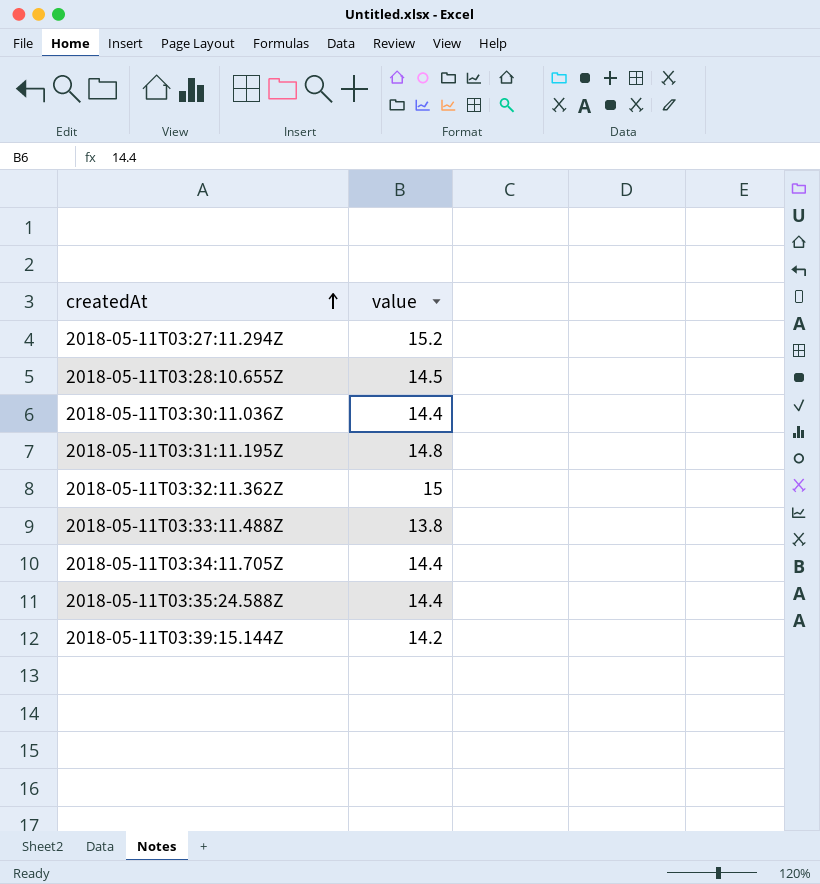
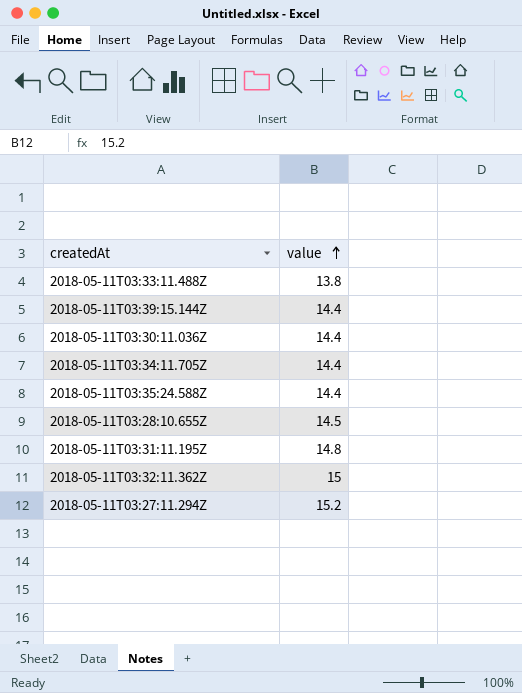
row order: createdAt ascending -> value ascending
2018-05-11T03:39:15.144Z | value: 14.2 -> 14.4

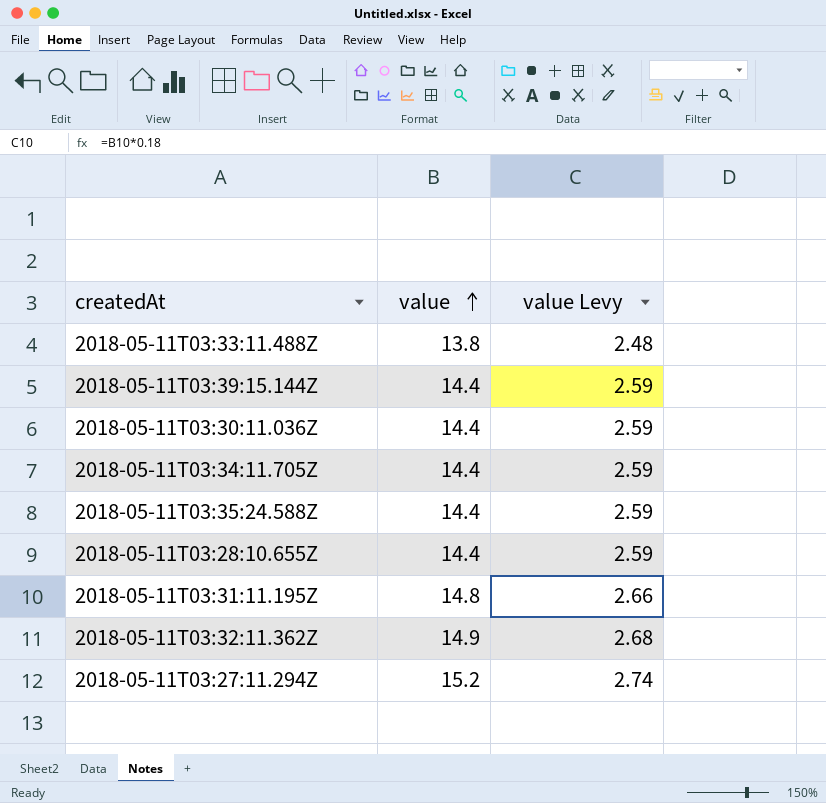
column value Levy | formula: none -> [value] * 0.18
2018-05-11T03:28:10.655Z | value: 14.5 -> 14.4
2018-05-11T03:32:11.362Z | value: 15 -> 14.9

